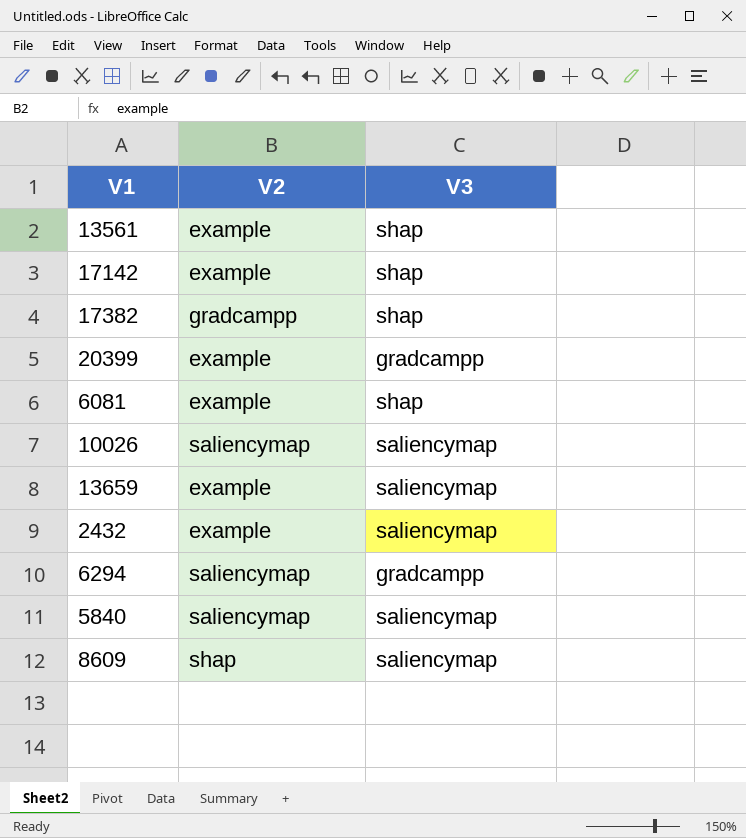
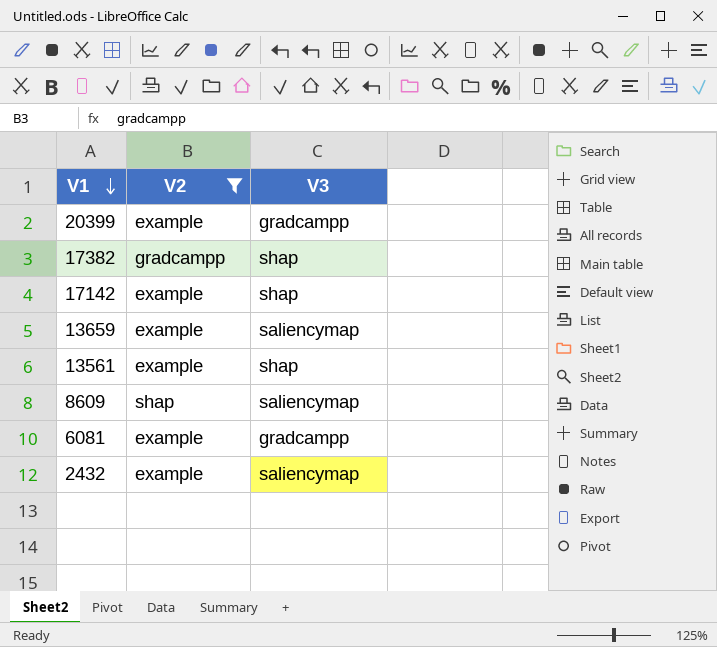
filter: none -> V2 != saliencymap
row order: none -> V1 descending
6081 | V3: shap -> gradcampp

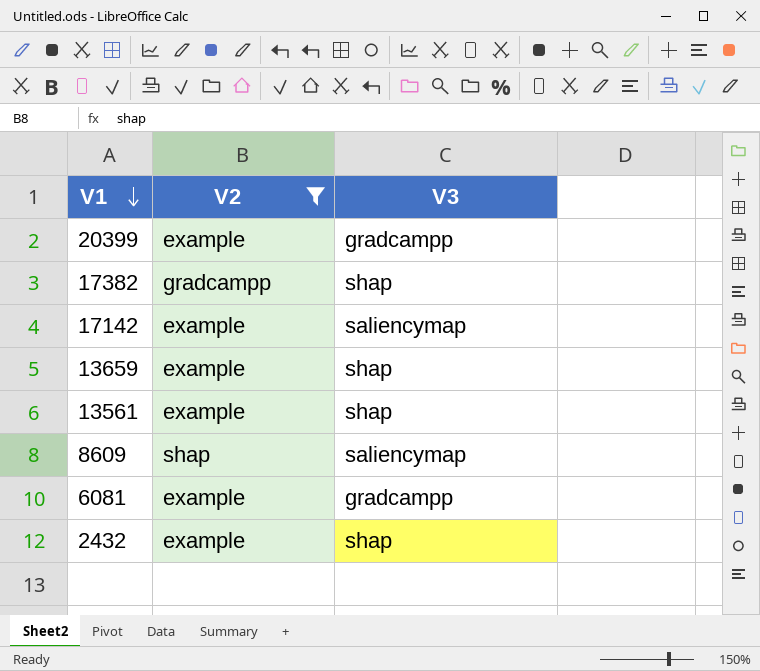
17142 | V3: shap -> saliencymap
13659 | V3: saliencymap -> shap
2432 | V3: saliencymap -> shap

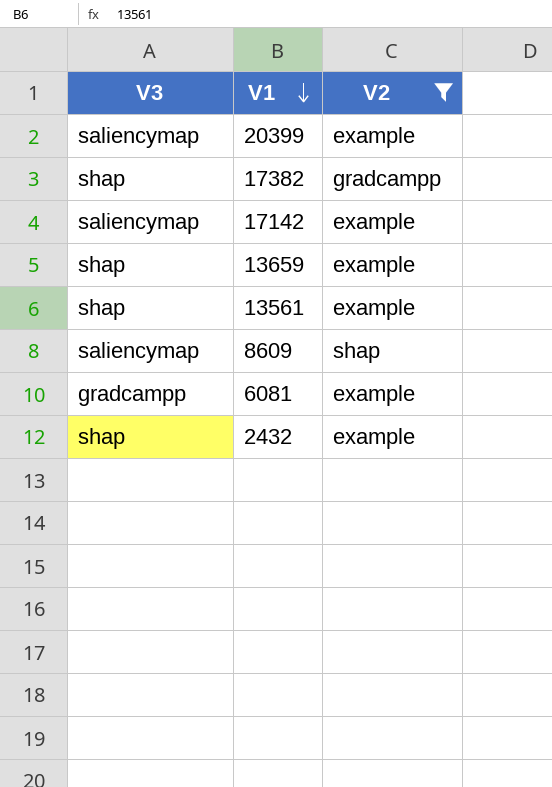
column V3 | position: 3 -> 1
20399 | V3: gradcampp -> saliencymap

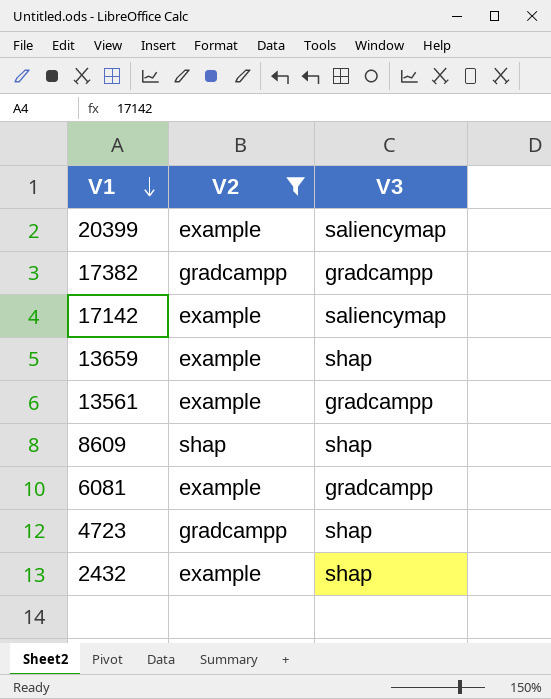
column V3 | position: 1 -> 3
17382 | V3: shap -> gradcampp
13561 | V3: shap -> gradcampp
8609 | V3: saliencymap -> shap
row 4723: none -> gradcampp | shap

